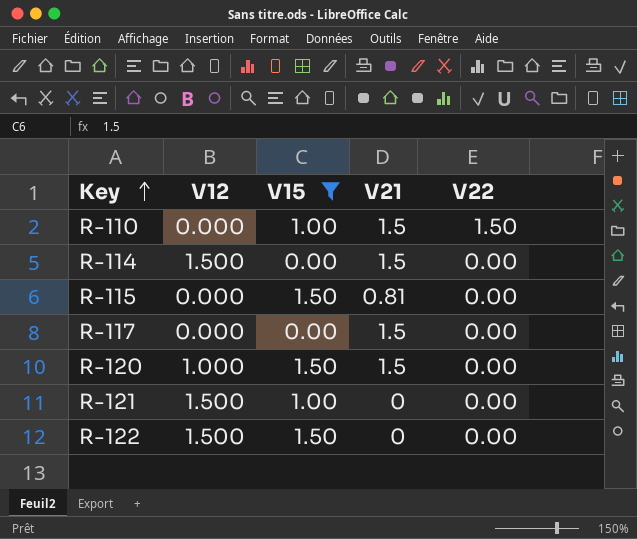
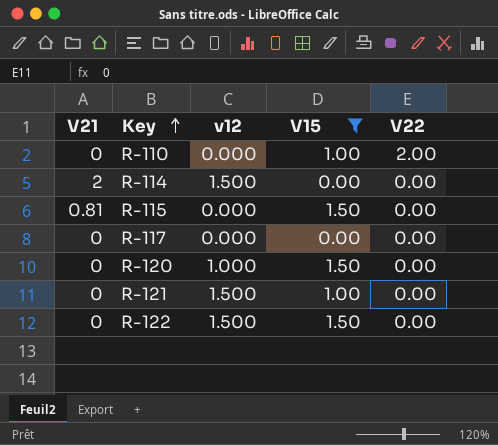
column V21 | position: 4 -> 1
column name: V12 -> v12
R-110 | V21: 1.5 -> 0
R-110 | V22: 1.50 -> 2.00
R-114 | V21: 1.5 -> 2
R-117 | V21: 1.5 -> 0
R-120 | V21: 1.5 -> 0

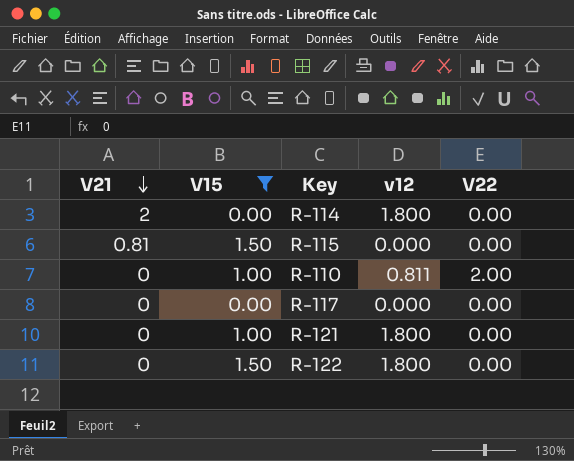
row order: Key ascending -> V21 descending
column V15 | position: 4 -> 2
row R-120: 0 | 1.000 | 1.50 | 0.00 -> none
R-114 | v12: 1.500 -> 1.800
R-110 | v12: 0.000 -> 0.811
R-121 | v12: 1.500 -> 1.800
R-122 | v12: 1.500 -> 1.800

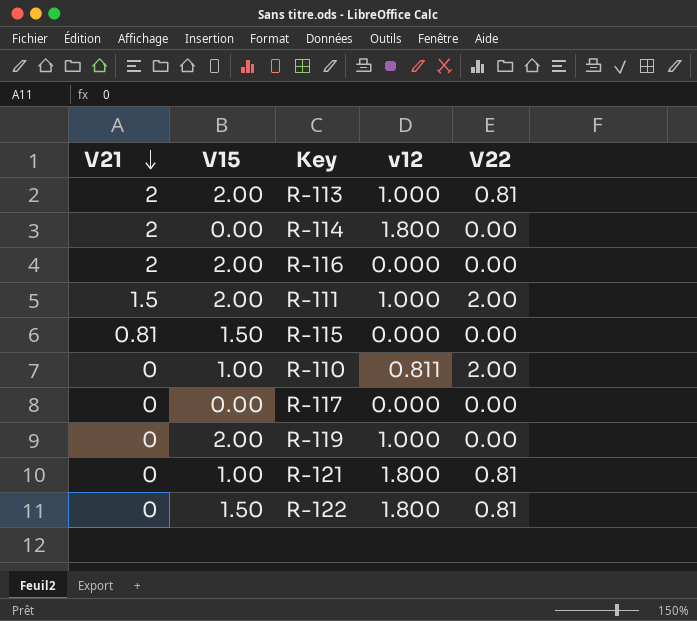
filter: V15 != 2.00 -> none
R-121 | V22: 0.00 -> 0.81
R-122 | V22: 0.00 -> 0.81

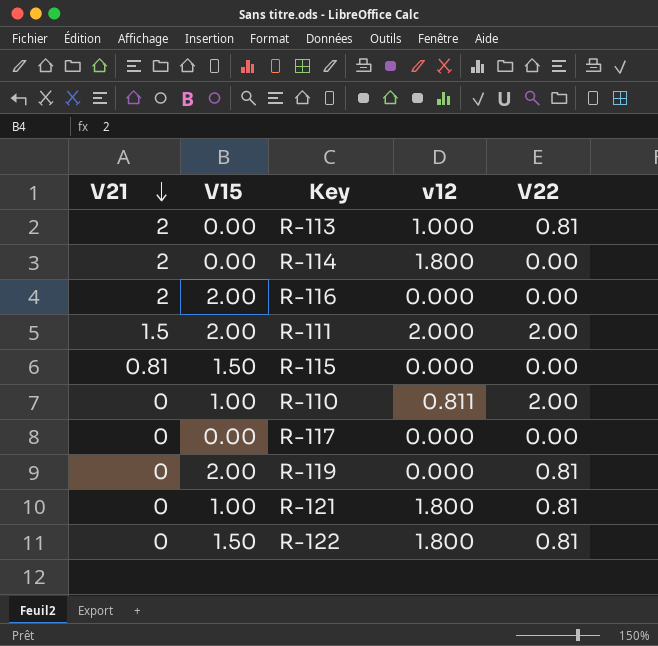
R-113 | V15: 2.00 -> 0.00
R-111 | v12: 1.000 -> 2.000
R-119 | v12: 1.000 -> 0.000
R-119 | V22: 0.00 -> 0.81

